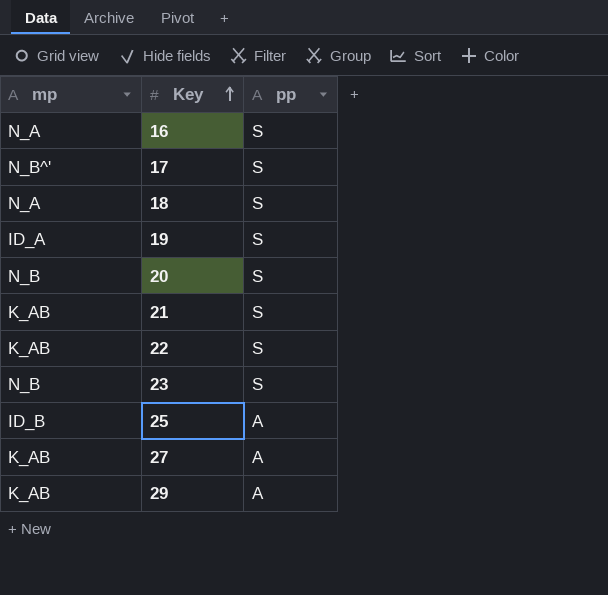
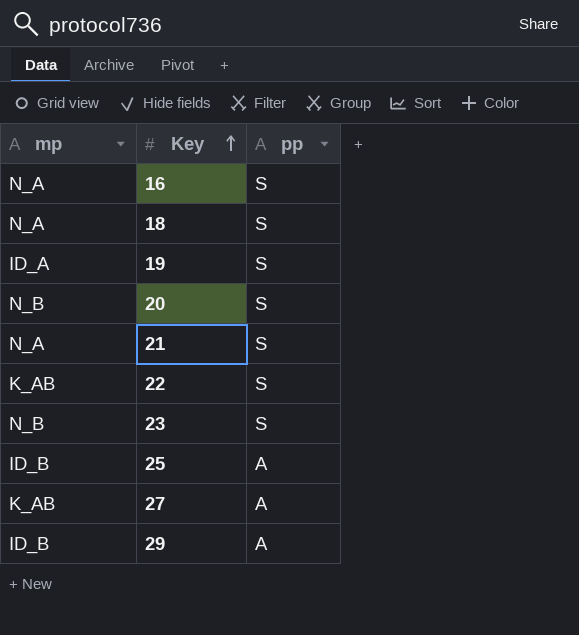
row 17: N_B^' | S -> none
21 | mp: K_AB -> N_A
29 | mp: K_AB -> ID_B

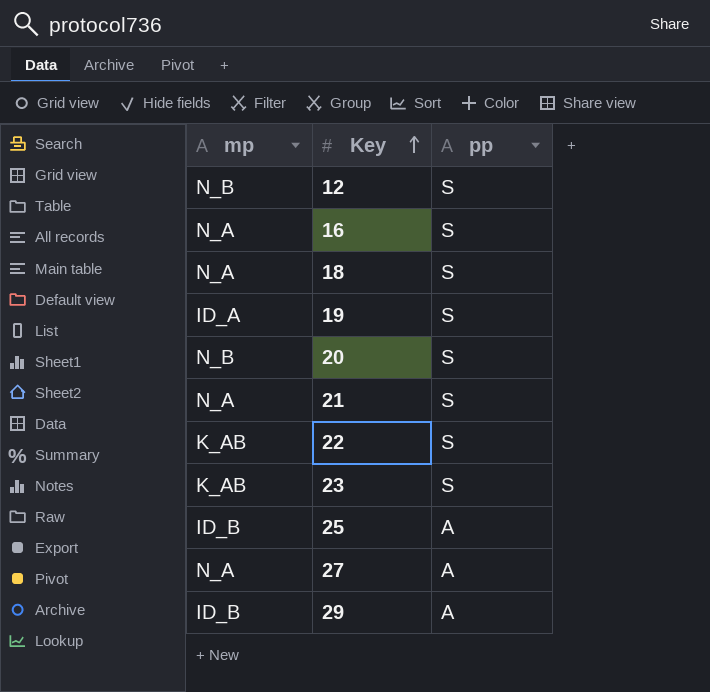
row 12: none -> N_B | S
23 | mp: N_B -> K_AB
27 | mp: K_AB -> N_A

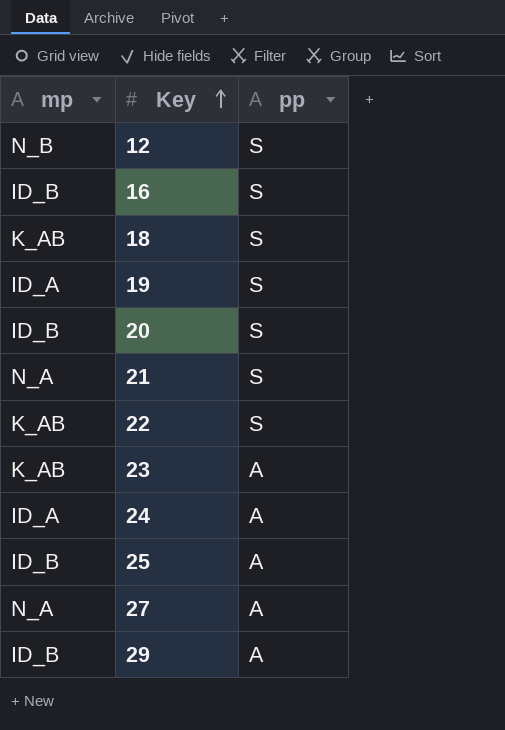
16 | mp: N_A -> ID_B
18 | mp: N_A -> K_AB
20 | mp: N_B -> ID_B
23 | pp: S -> A
row 24: none -> ID_A | A

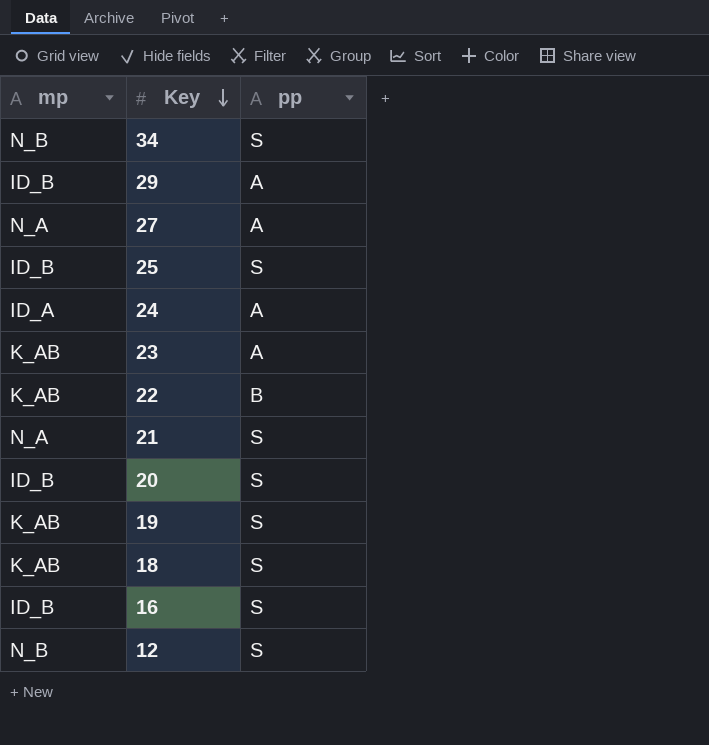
row order: Key ascending -> Key descending
row 34: none -> N_B | S
25 | pp: A -> S
22 | pp: S -> B
19 | mp: ID_A -> K_AB

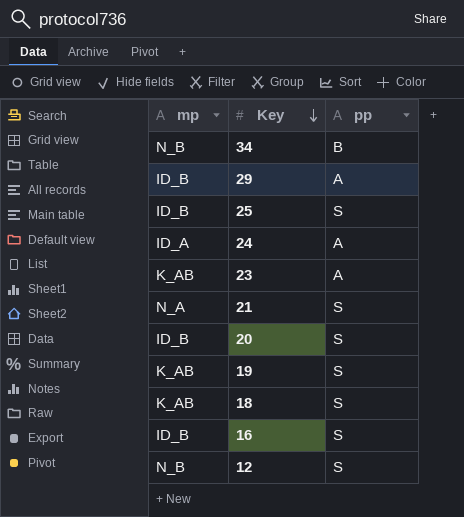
row 27: N_A | A -> none
row 22: K_AB | B -> none
34 | pp: S -> B

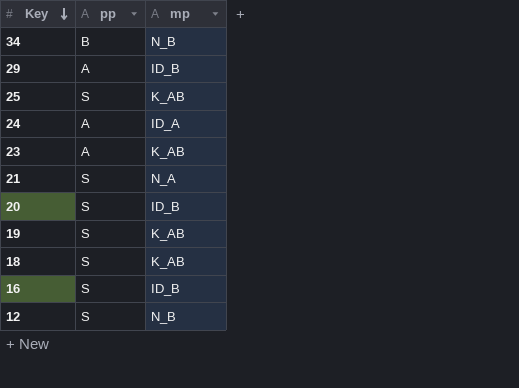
column mp | position: 1 -> 3
25 | mp: ID_B -> K_AB

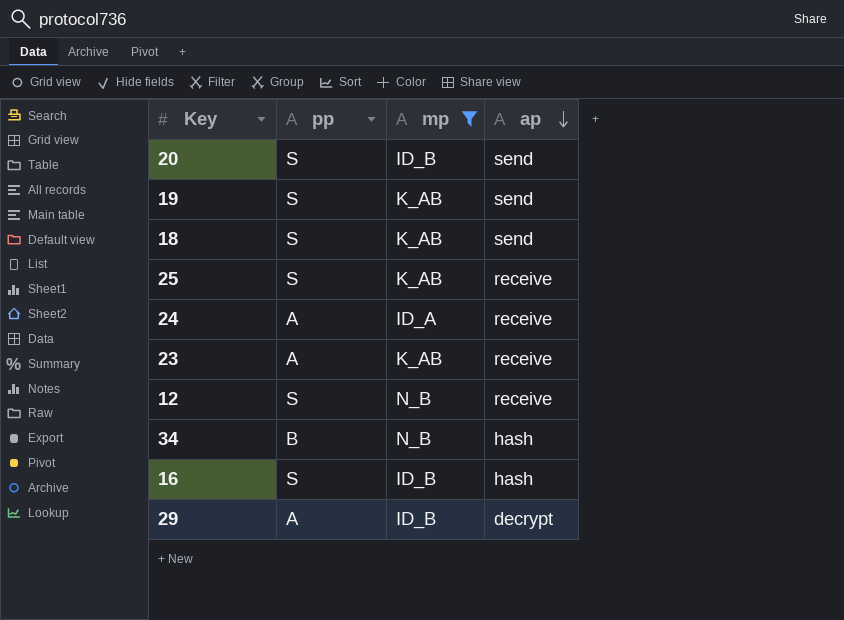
filter: none -> mp != N_A
row order: Key descending -> ap descending
column ap | position: none -> 4

